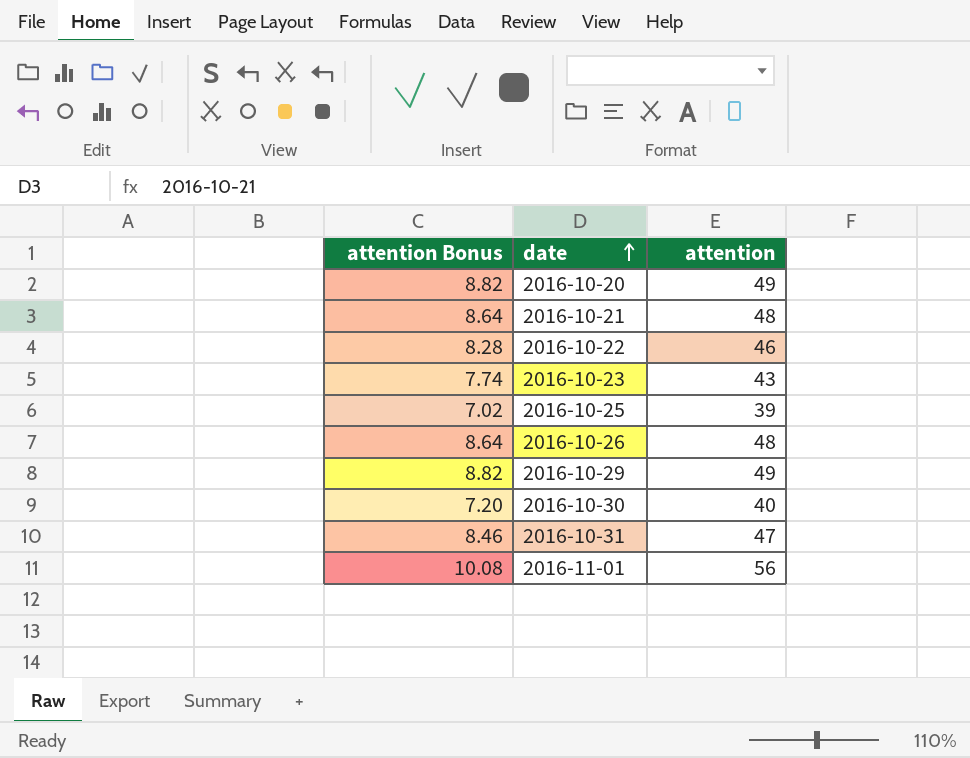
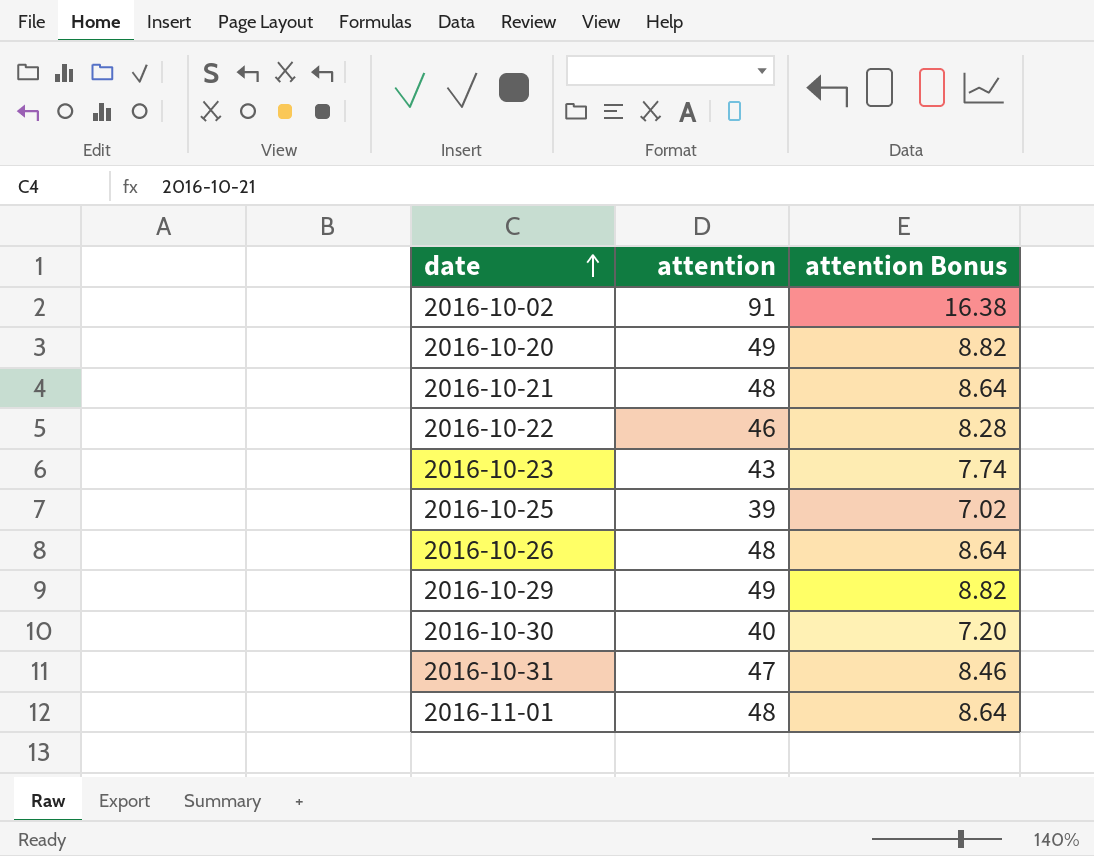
column attention Bonus | position: 1 -> 3
row 2016-10-02: none -> 91 | 16.38
2016-11-01 | attention: 56 -> 48
2016-11-01 | attention Bonus: 10.08 -> 8.64

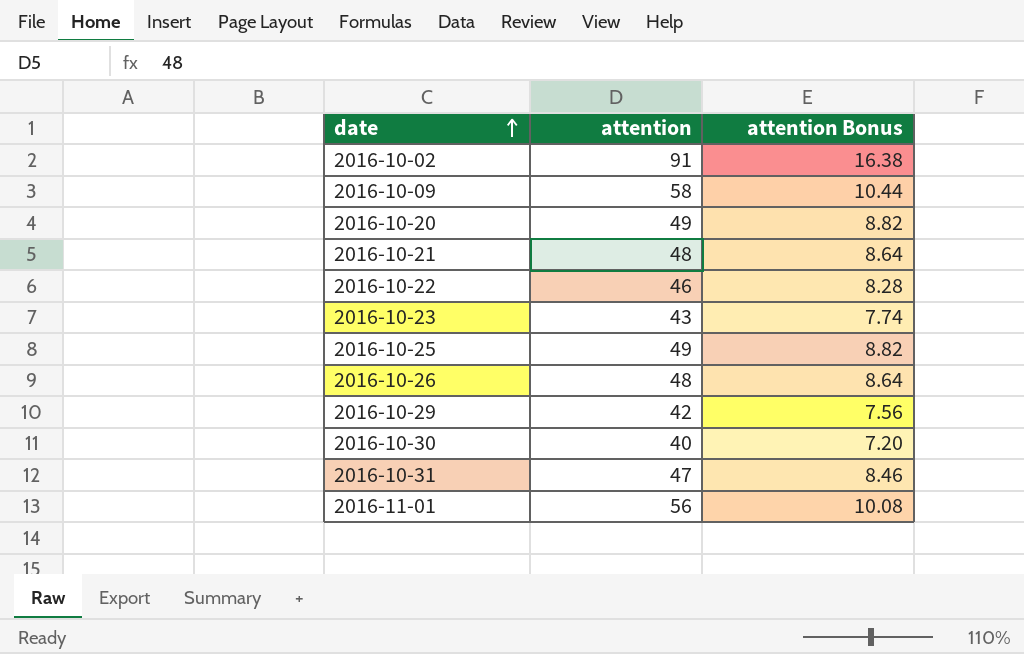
row 2016-10-09: none -> 58 | 10.44
2016-10-25 | attention: 39 -> 49
2016-10-25 | attention Bonus: 7.02 -> 8.82
2016-10-29 | attention: 49 -> 42
2016-10-29 | attention Bonus: 8.82 -> 7.56
2016-11-01 | attention: 48 -> 56
2016-11-01 | attention Bonus: 8.64 -> 10.08

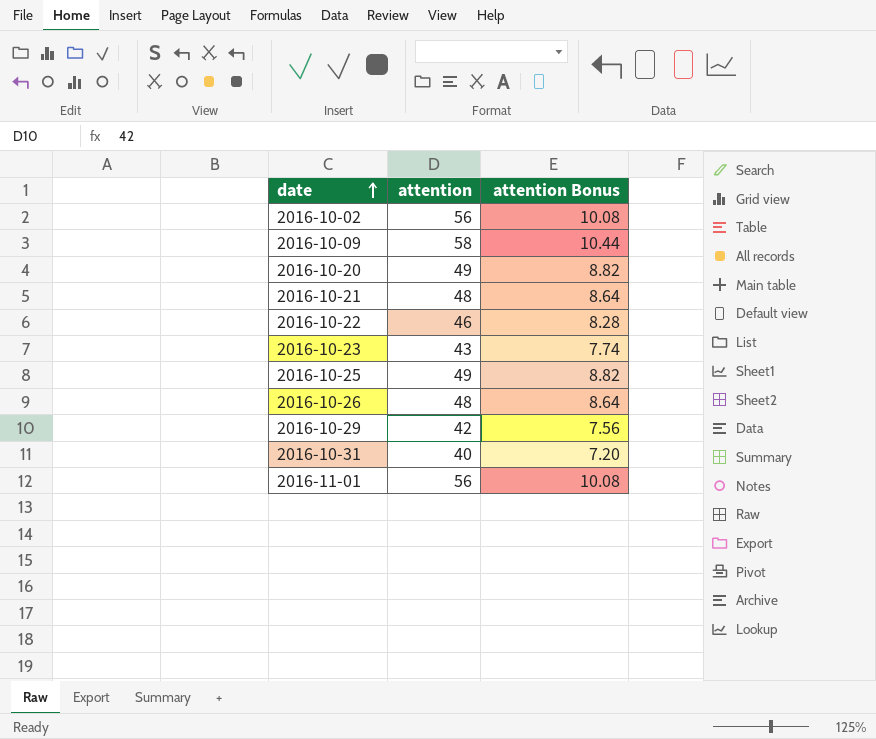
row 2016-10-30: 40 | 7.20 -> none
2016-10-02 | attention: 91 -> 56
2016-10-02 | attention Bonus: 16.38 -> 10.08
2016-10-31 | attention: 47 -> 40
2016-10-31 | attention Bonus: 8.46 -> 7.20

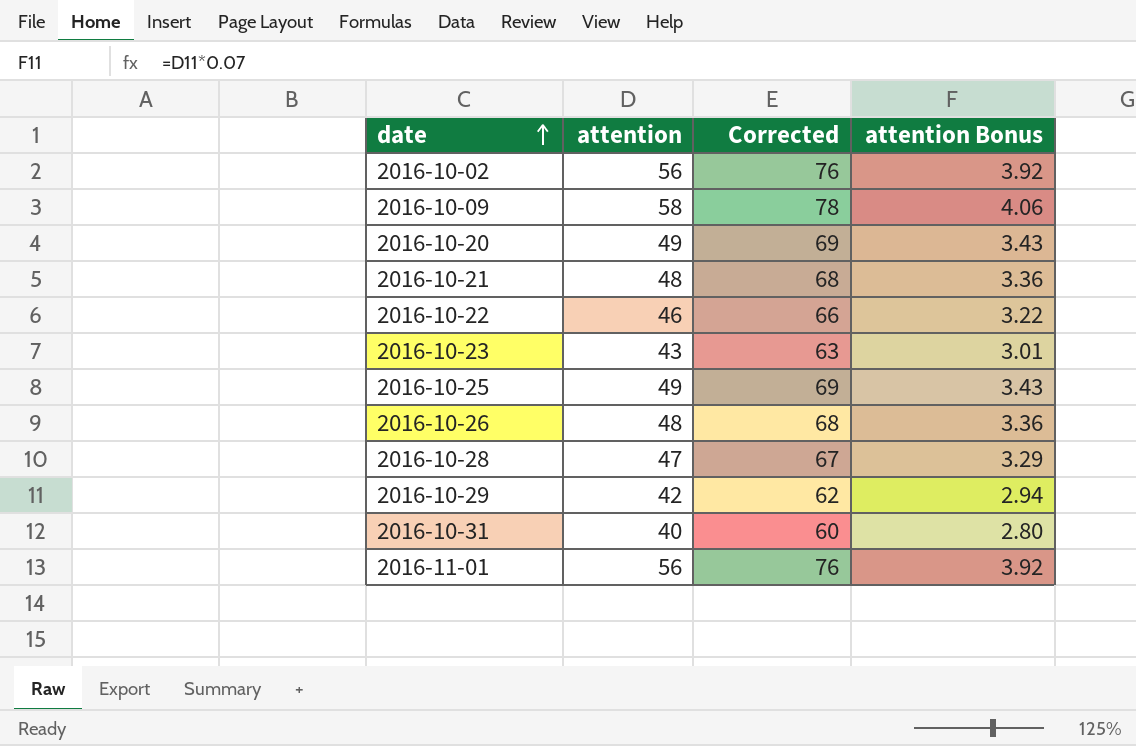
column Corrected | formula: none -> [attention] + 20
column attention Bonus | formula: [attention] * 0.18 -> [attention] * 0.07
row 2016-10-28: none -> 47 | 67 | 3.29

